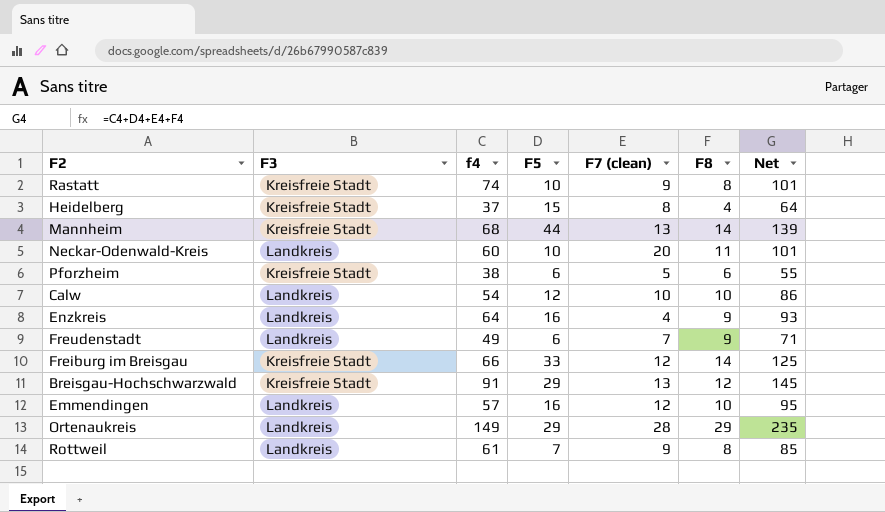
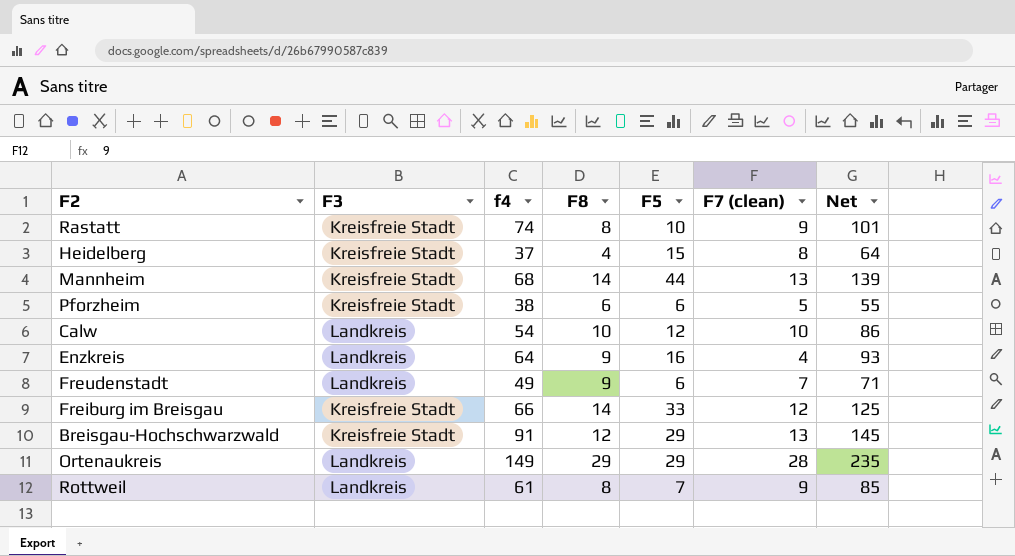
column F8 | position: 6 -> 4
row Neckar-Odenwald-Kreis: Landkreis | 60 | 10 | 20 | 11 | 101 -> none
row Emmendingen: Landkreis | 57 | 16 | 12 | 10 | 95 -> none

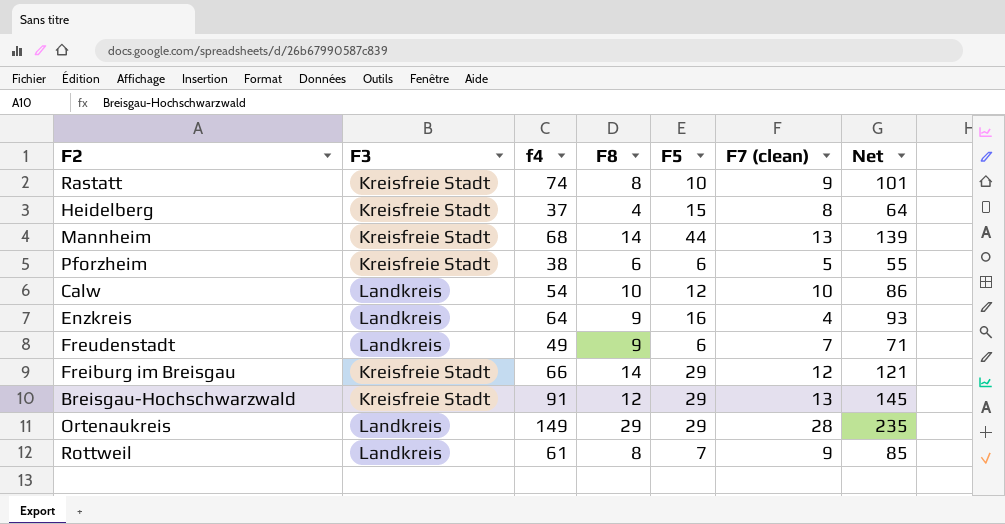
Freiburg im Breisgau | F5: 33 -> 29
Freiburg im Breisgau | Net: 125 -> 121

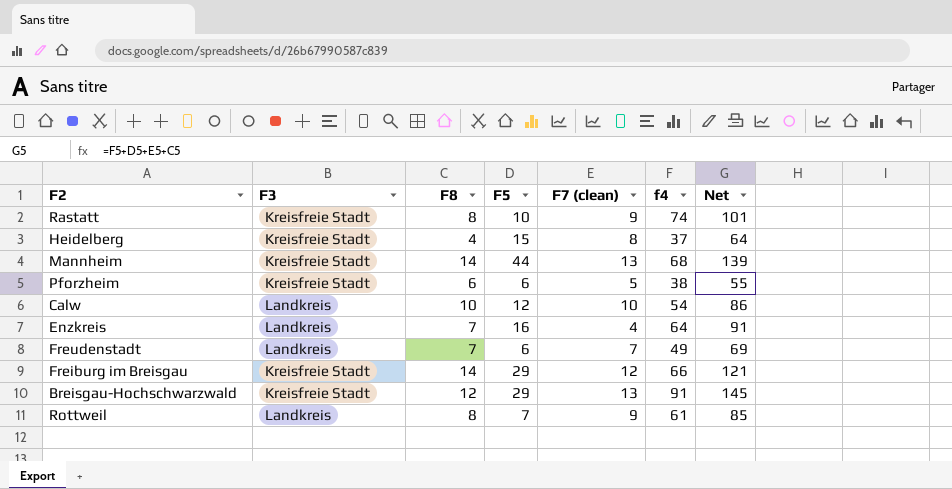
column f4 | position: 3 -> 6
row Ortenaukreis: Landkreis | 149 | 29 | 29 | 28 | 235 -> none
Enzkreis | F8: 9 -> 7
Enzkreis | Net: 93 -> 91
Freudenstadt | F8: 9 -> 7
Freudenstadt | Net: 71 -> 69

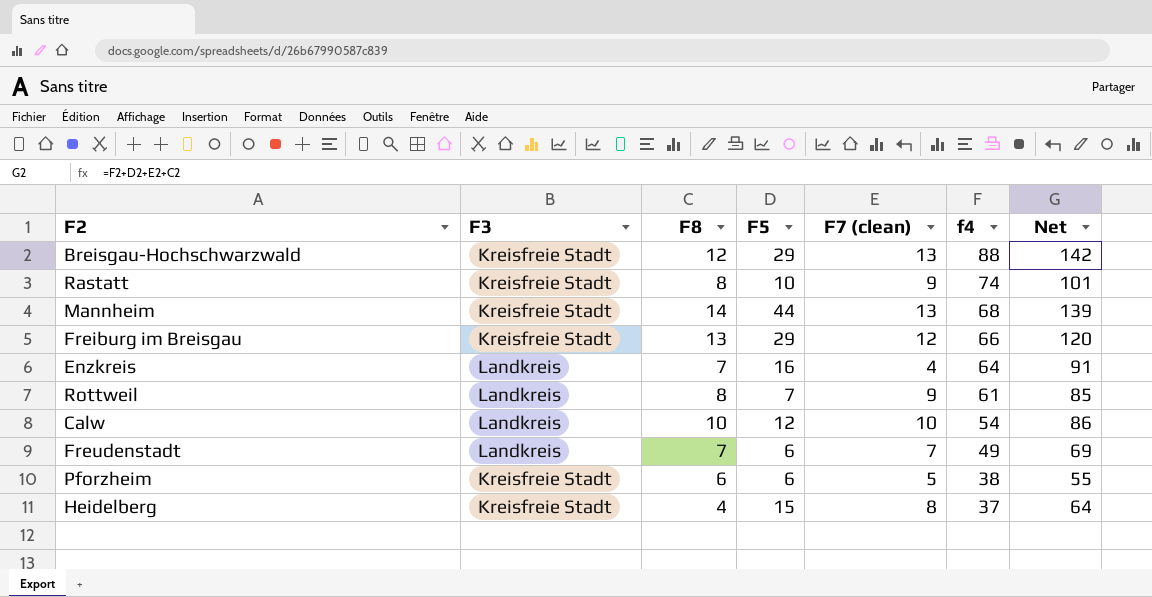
row order: none -> f4 descending
Breisgau-Hochschwarzwald | f4: 91 -> 88
Breisgau-Hochschwarzwald | Net: 145 -> 142
Freiburg im Breisgau | F8: 14 -> 13
Freiburg im Breisgau | Net: 121 -> 120

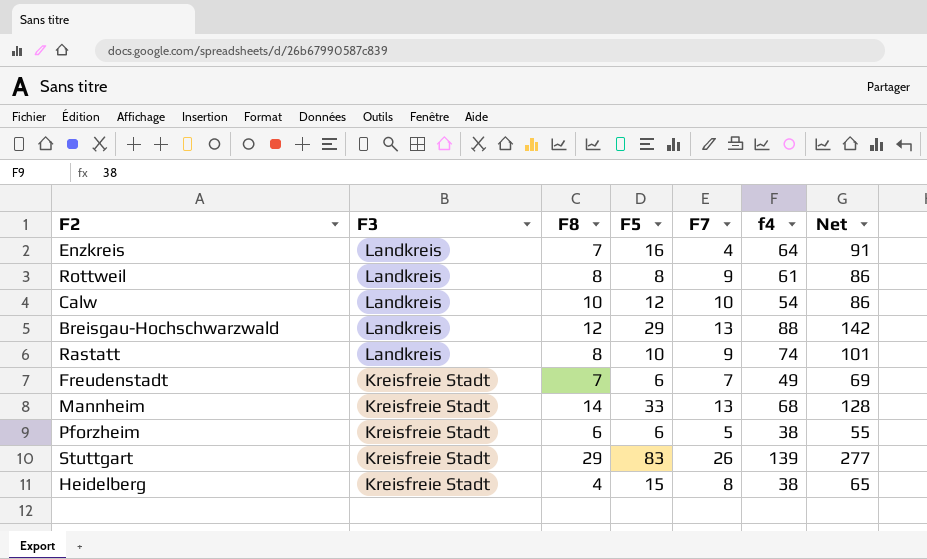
row order: f4 descending -> F3 descending
column name: F7 (clean) -> F7
row Freiburg im Breisgau: Kreisfreie Stadt | 13 | 29 | 12 | 66 | 120 -> none
Rottweil | F5: 7 -> 8
Rottweil | Net: 85 -> 86
Breisgau-Hochschwarzwald | F3: Kreisfreie Stadt -> Landkreis
Rastatt | F3: Kreisfreie Stadt -> Landkreis
Freudenstadt | F3: Landkreis -> Kreisfreie Stadt
Mannheim | F5: 44 -> 33
Mannheim | Net: 139 -> 128
row Stuttgart: none -> Kreisfreie Stadt | 29 | 83 | 26 | 139 | 277
Heidelberg | f4: 37 -> 38
Heidelberg | Net: 64 -> 65

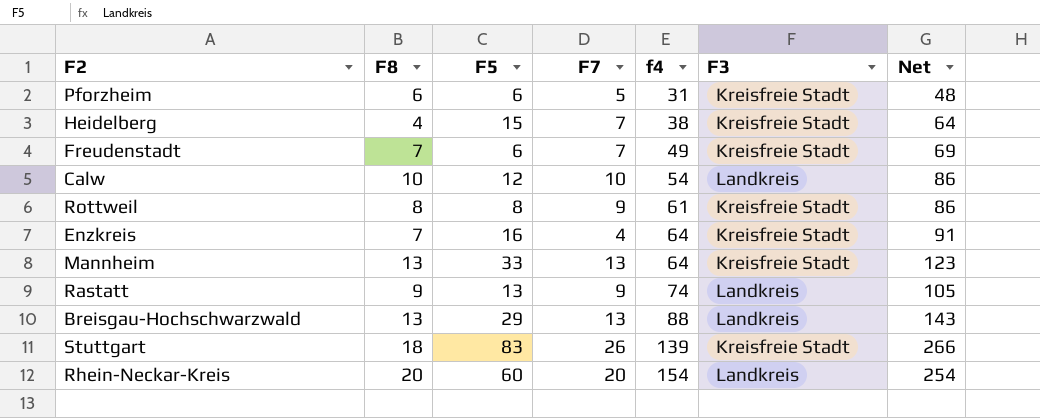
row order: F3 descending -> f4 ascending
column F3 | position: 2 -> 6
Pforzheim | f4: 38 -> 31
Pforzheim | Net: 55 -> 48
Heidelberg | F7: 8 -> 7
Heidelberg | Net: 65 -> 64
Rottweil | F3: Landkreis -> Kreisfreie Stadt
Enzkreis | F3: Landkreis -> Kreisfreie Stadt
Mannheim | F8: 14 -> 13
Mannheim | f4: 68 -> 64
Mannheim | Net: 128 -> 123
Rastatt | F8: 8 -> 9
Rastatt | F5: 10 -> 13
Rastatt | Net: 101 -> 105
Breisgau-Hochschwarzwald | F8: 12 -> 13
Breisgau-Hochschwarzwald | Net: 142 -> 143
Stuttgart | F8: 29 -> 18
Stuttgart | Net: 277 -> 266
row Rhein-Neckar-Kreis: none -> 20 | 60 | 20 | 154 | Landkreis | 254

